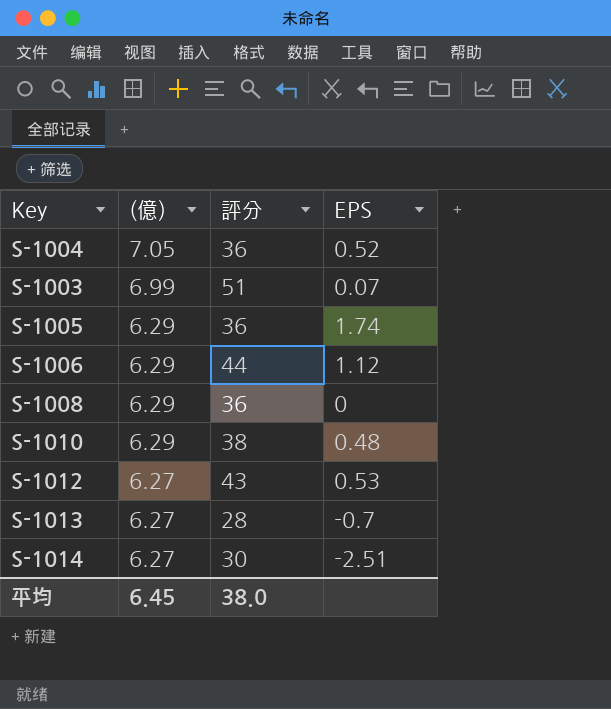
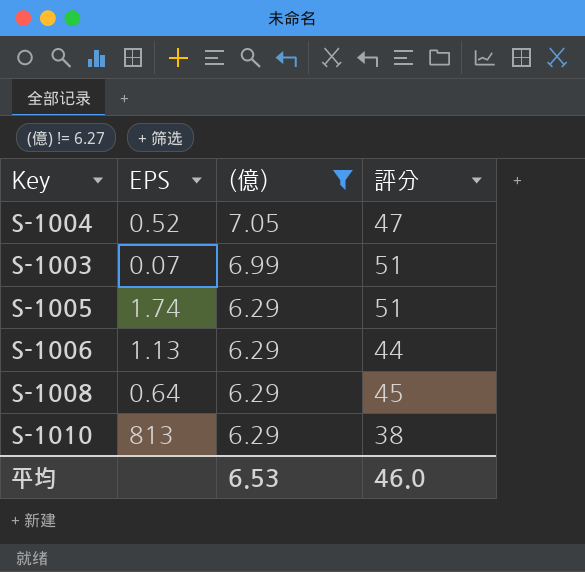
filter: none -> (億) != 6.27
column EPS | position: 4 -> 2
S-1004 | 評分: 36 -> 47
S-1005 | 評分: 36 -> 51
S-1006 | EPS: 1.12 -> 1.13
S-1008 | EPS: 0 -> 0.64
S-1008 | 評分: 36 -> 45
S-1010 | EPS: 0.48 -> 813
平均 | (億): 6.45 -> 6.53
平均 | 評分: 38.0 -> 46.0

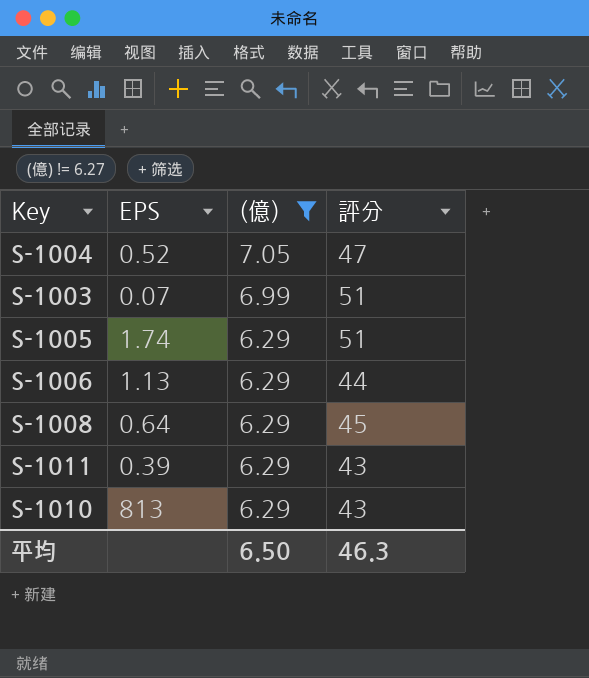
row S-1011: none -> 0.39 | 6.29 | 43
S-1010 | 評分: 38 -> 43
平均 | (億): 6.53 -> 6.50
平均 | 評分: 46.0 -> 46.3

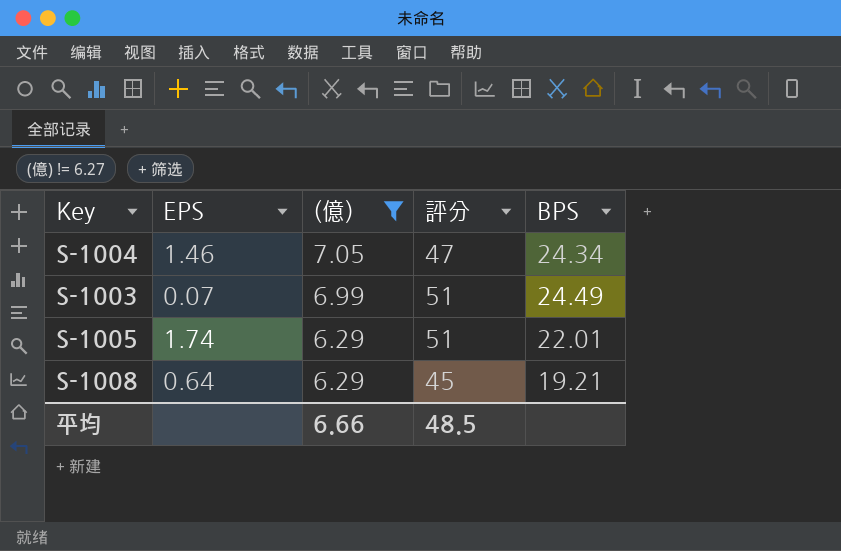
column BPS | position: none -> 5
row S-1006: 1.13 | 6.29 | 44 -> none
row S-1011: 0.39 | 6.29 | 43 -> none
row S-1010: 813 | 6.29 | 43 -> none
S-1004 | EPS: 0.52 -> 1.46
平均 | (億): 6.50 -> 6.66
平均 | 評分: 46.3 -> 48.5

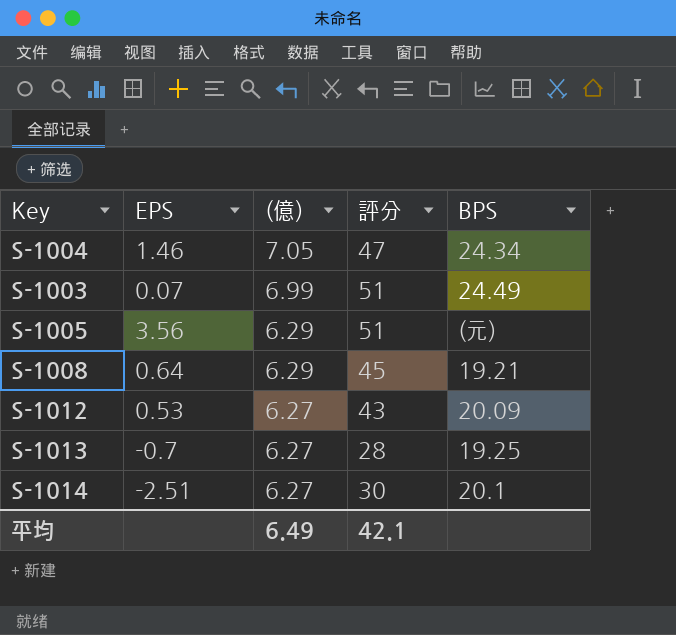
filter: (億) != 6.27 -> none
S-1005 | EPS: 1.74 -> 3.56
S-1005 | BPS: 22.01 -> (元)
平均 | (億): 6.66 -> 6.49
平均 | 評分: 48.5 -> 42.1

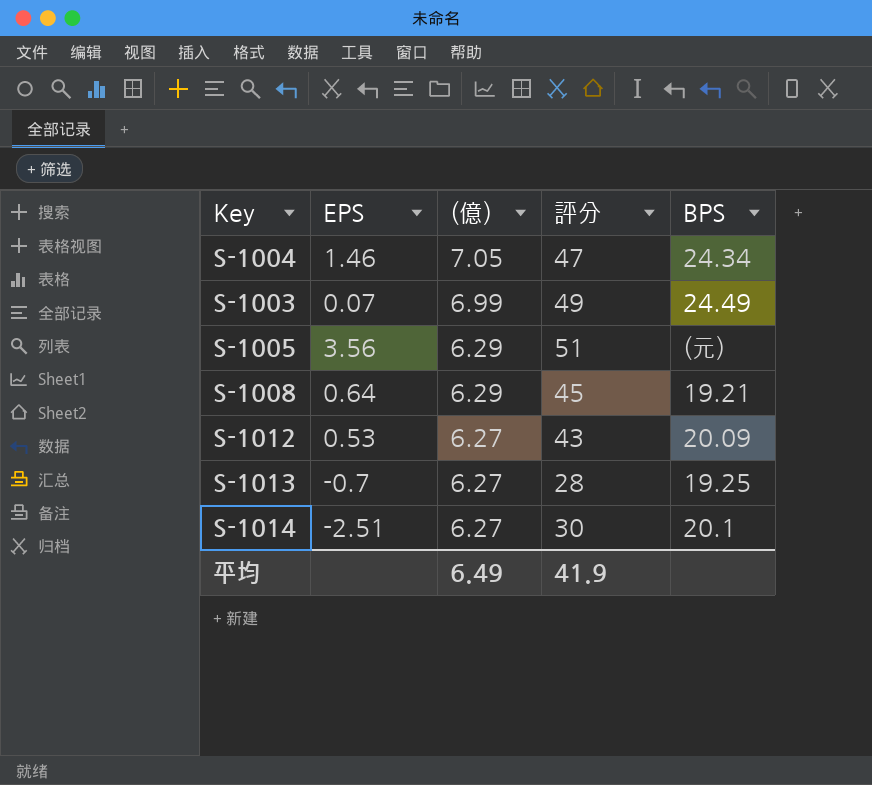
S-1003 | 評分: 51 -> 49
平均 | 評分: 42.1 -> 41.9

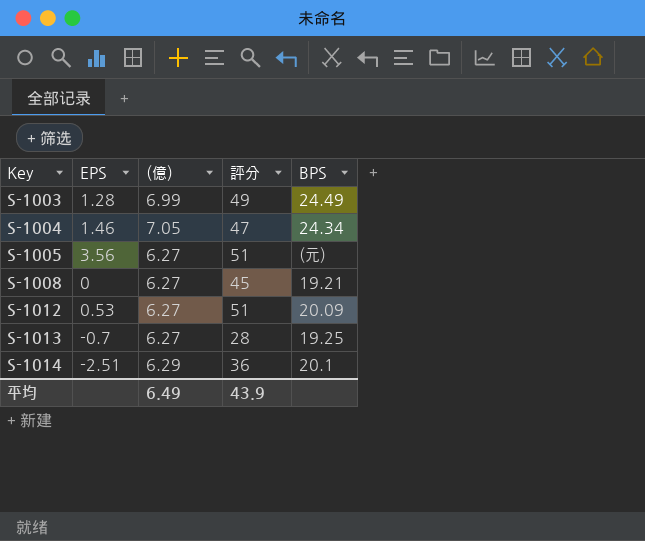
row order: (億) descending -> Key ascending
S-1003 | EPS: 0.07 -> 1.28
S-1005 | (億): 6.29 -> 6.27
S-1008 | EPS: 0.64 -> 0
S-1008 | (億): 6.29 -> 6.27
S-1012 | 評分: 43 -> 51
S-1014 | (億): 6.27 -> 6.29
S-1014 | 評分: 30 -> 36
平均 | 評分: 41.9 -> 43.9

